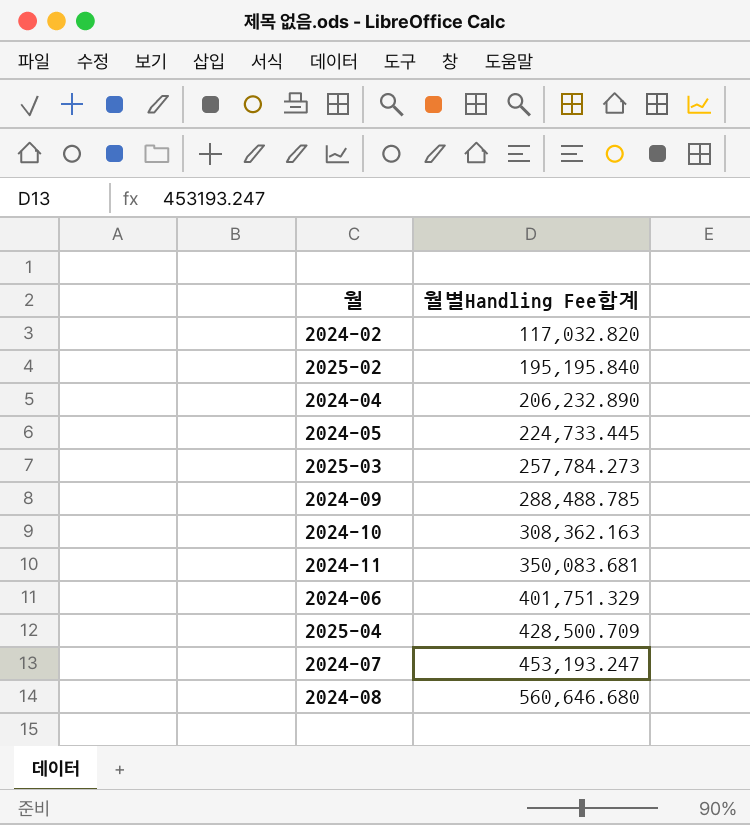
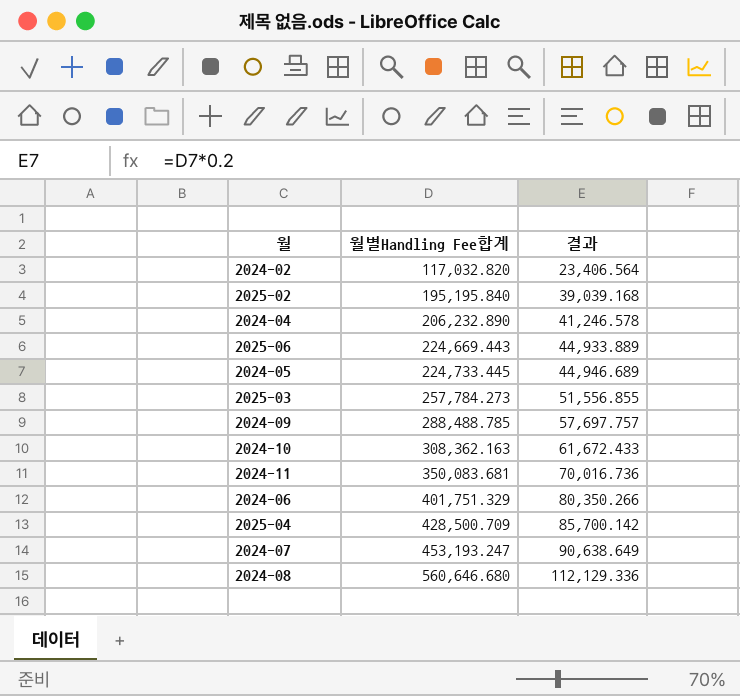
column 결과 | formula: none -> [월별Handling Fee합계] * 0.2
row 2025-06: none -> 224,669.443 | 44,933.889

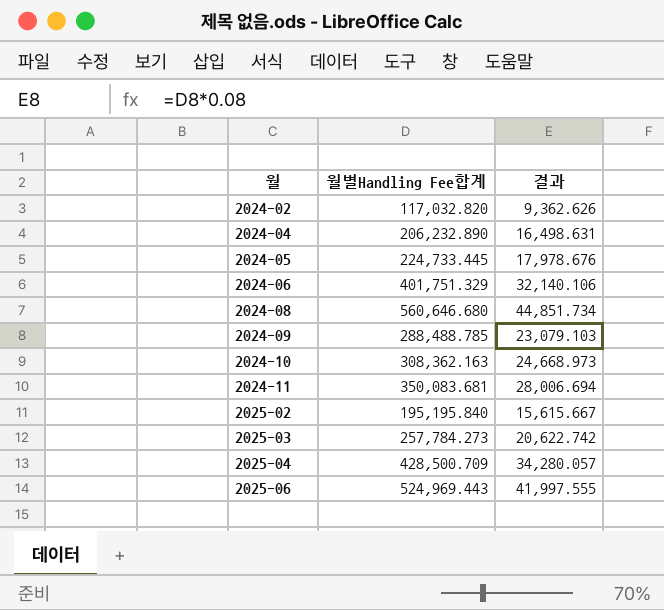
row order: 월별Handling Fee합계 ascending -> 월 ascending
column 결과 | formula: [월별Handling Fee합계] * 0.2 -> [월별Handling Fee합계] * 0.08
row 2024-07: 453,193.247 | 90,638.649 -> none
2025-06 | 월별Handling Fee합계: 224,669.443 -> 524,969.443

